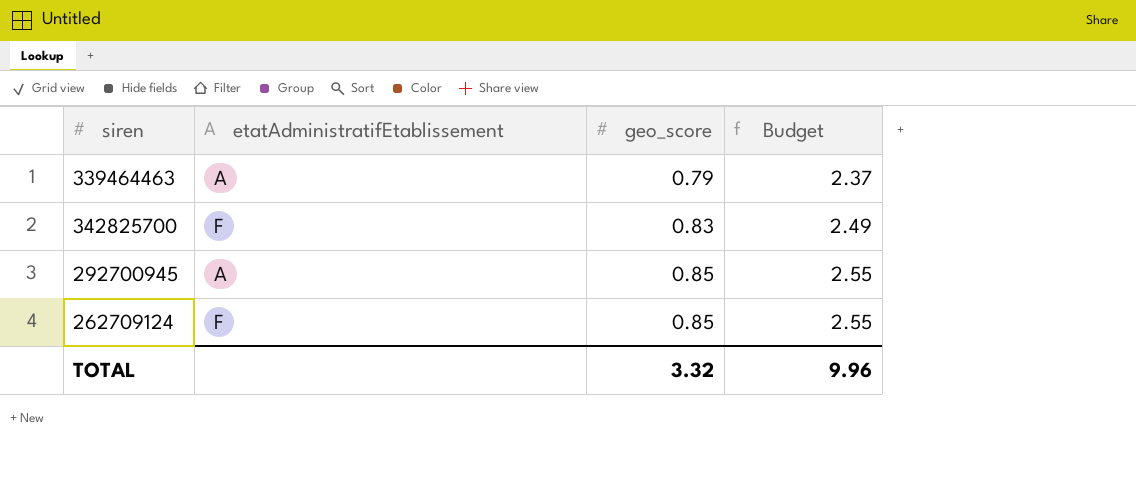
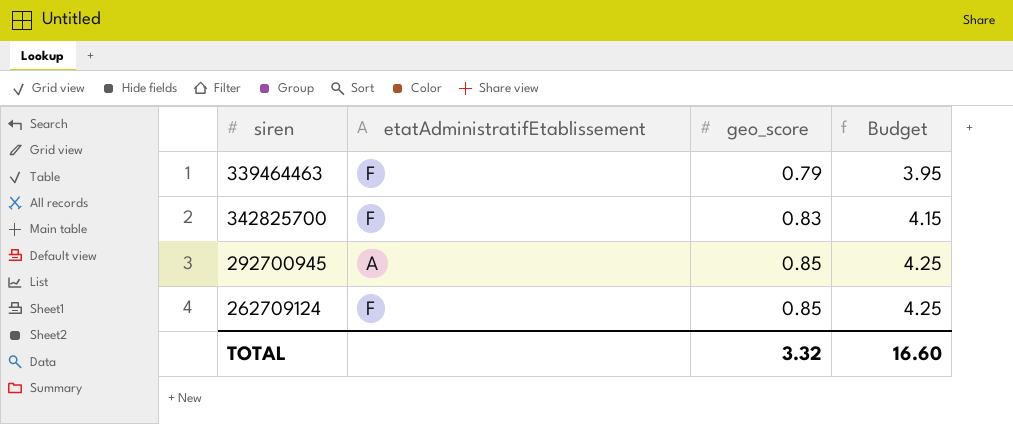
column Budget | formula: [geo_score] * 3 -> [geo_score] * 5
339464463 | etatAdministratifEtablissement: A -> F
TOTAL | Budget: 9.96 -> 16.60

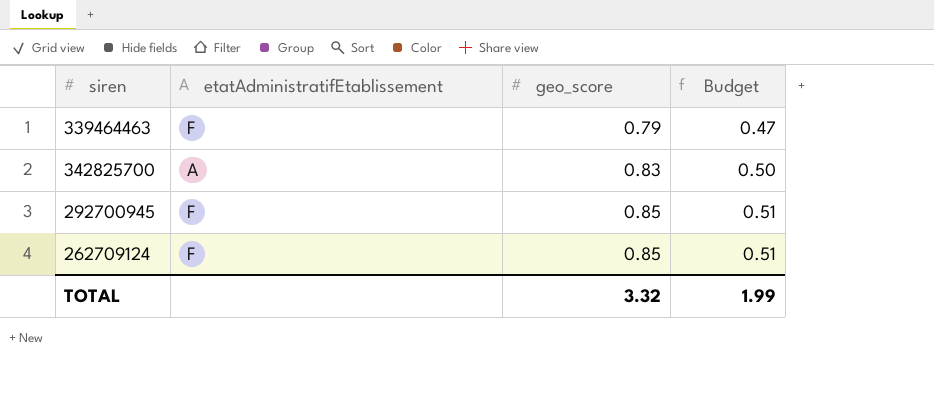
column Budget | formula: [geo_score] * 5 -> [geo_score] * 0.6
342825700 | etatAdministratifEtablissement: F -> A
292700945 | etatAdministratifEtablissement: A -> F
TOTAL | Budget: 16.60 -> 1.99

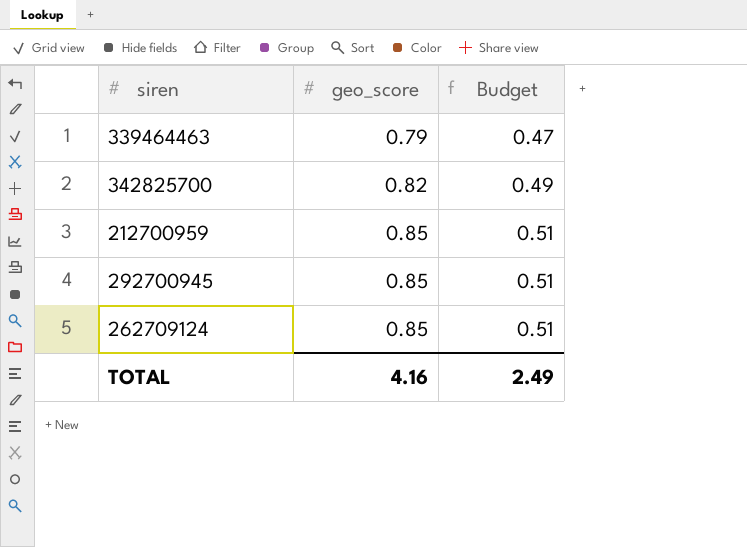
column etatAdministratifEtablissement | position: 2 -> none
342825700 | geo_score: 0.83 -> 0.82
342825700 | Budget: 0.50 -> 0.49
row 212700959: none -> 0.85 | 0.51
TOTAL | geo_score: 3.32 -> 4.16
TOTAL | Budget: 1.99 -> 2.49

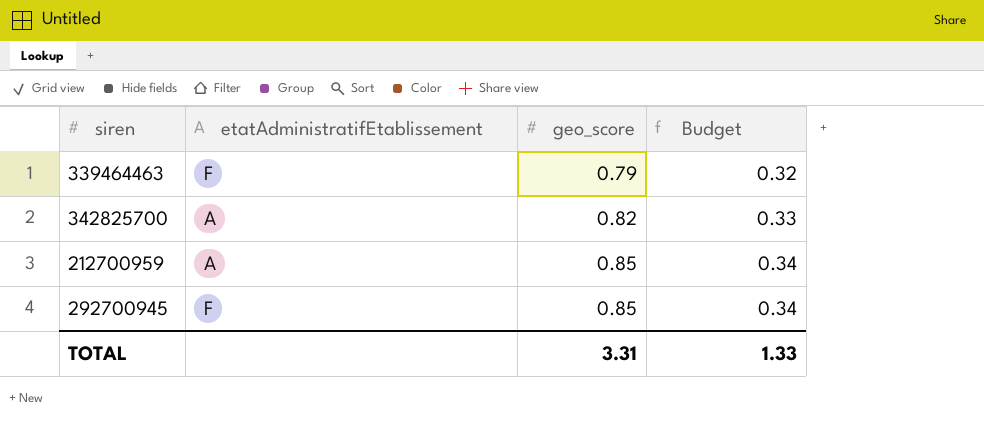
column etatAdministratifEtablissement | position: none -> 2
column Budget | formula: [geo_score] * 0.6 -> [geo_score] * 0.4
row 262709124: 0.85 | 0.51 -> none
TOTAL | geo_score: 4.16 -> 3.31
TOTAL | Budget: 2.49 -> 1.33

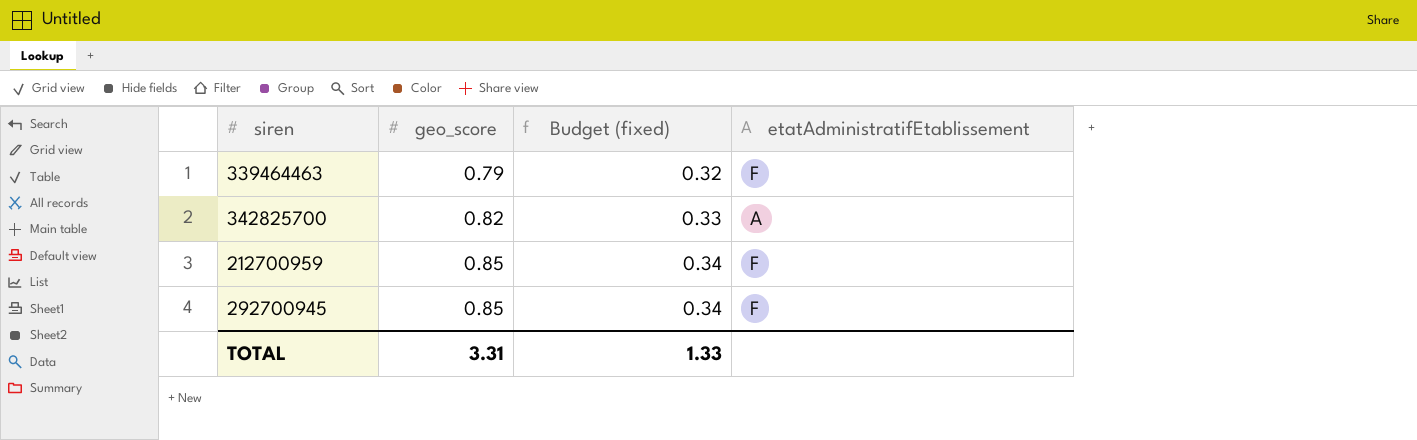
column name: Budget -> Budget (fixed)
column etatAdministratifEtablissement | position: 2 -> 4
212700959 | etatAdministratifEtablissement: A -> F

